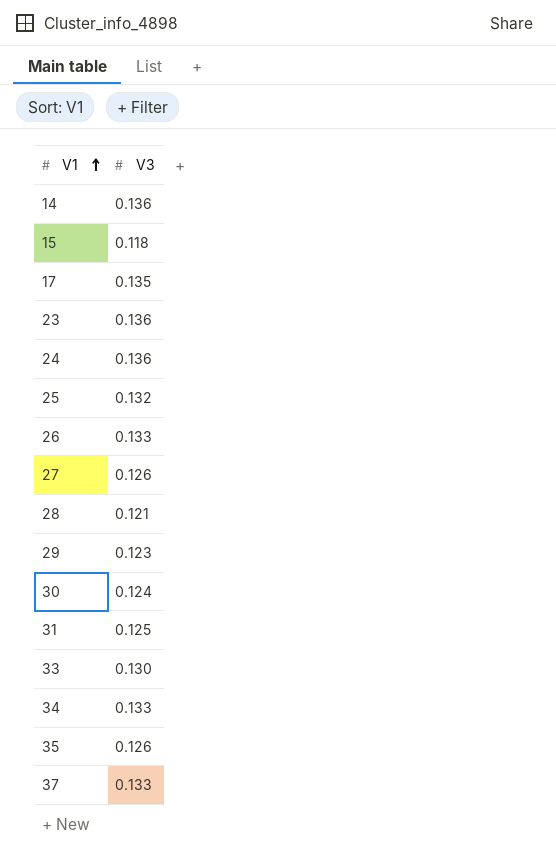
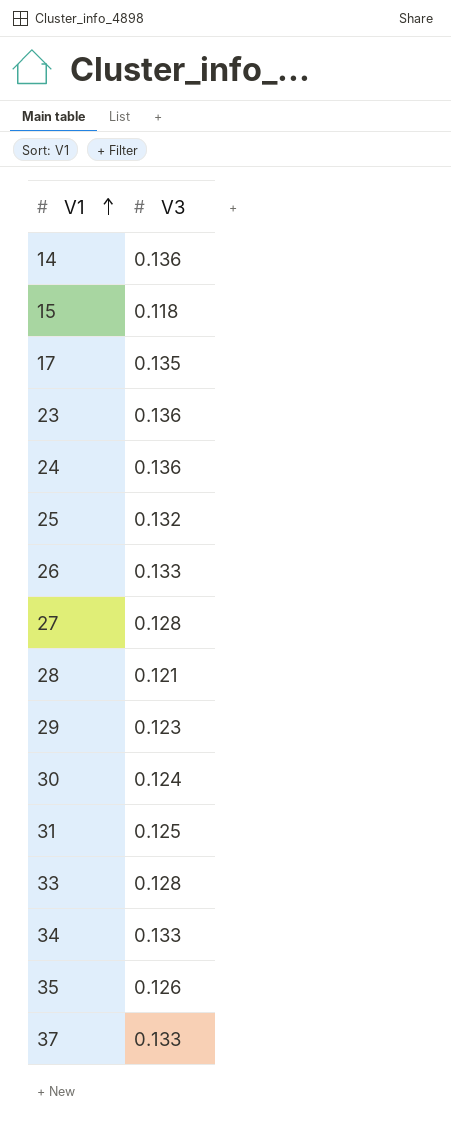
27 | V3: 0.126 -> 0.128
33 | V3: 0.130 -> 0.128

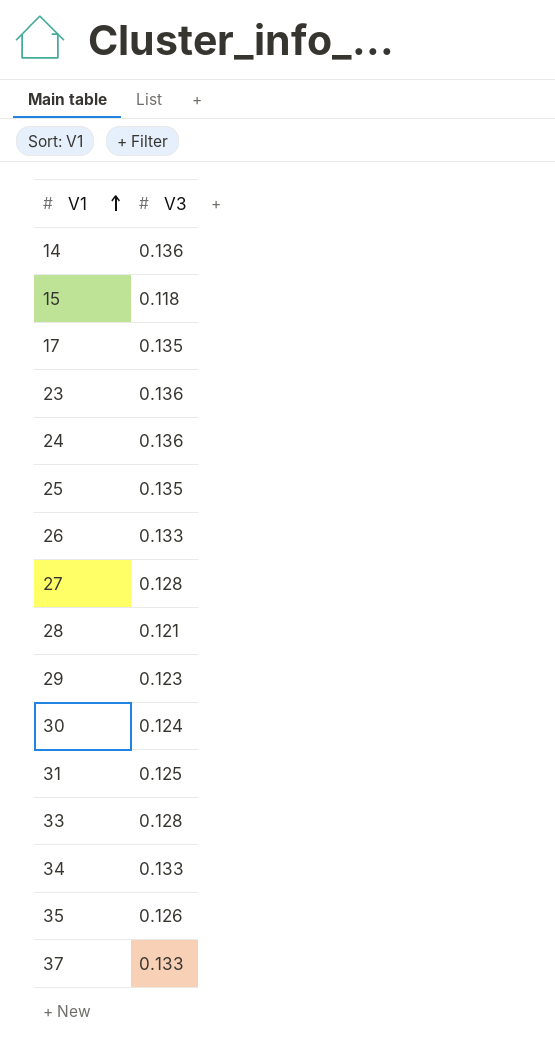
25 | V3: 0.132 -> 0.135

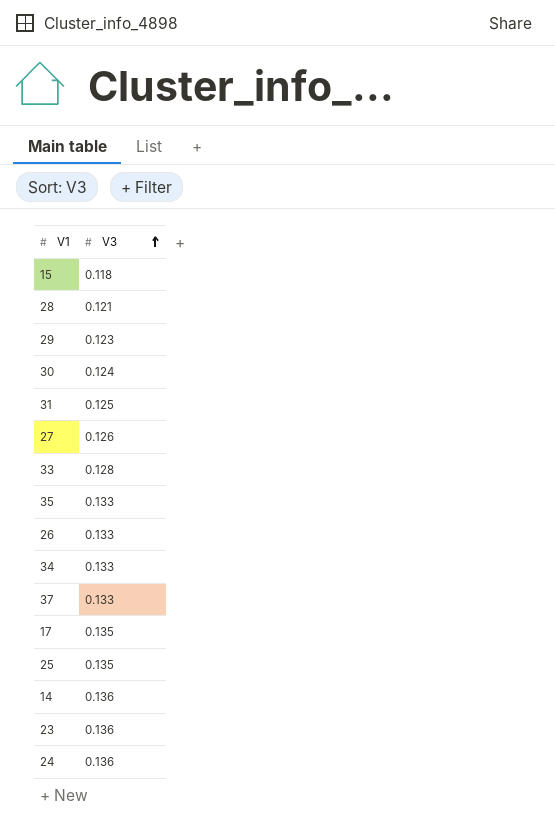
row order: V1 ascending -> V3 ascending
27 | V3: 0.128 -> 0.126
35 | V3: 0.126 -> 0.133

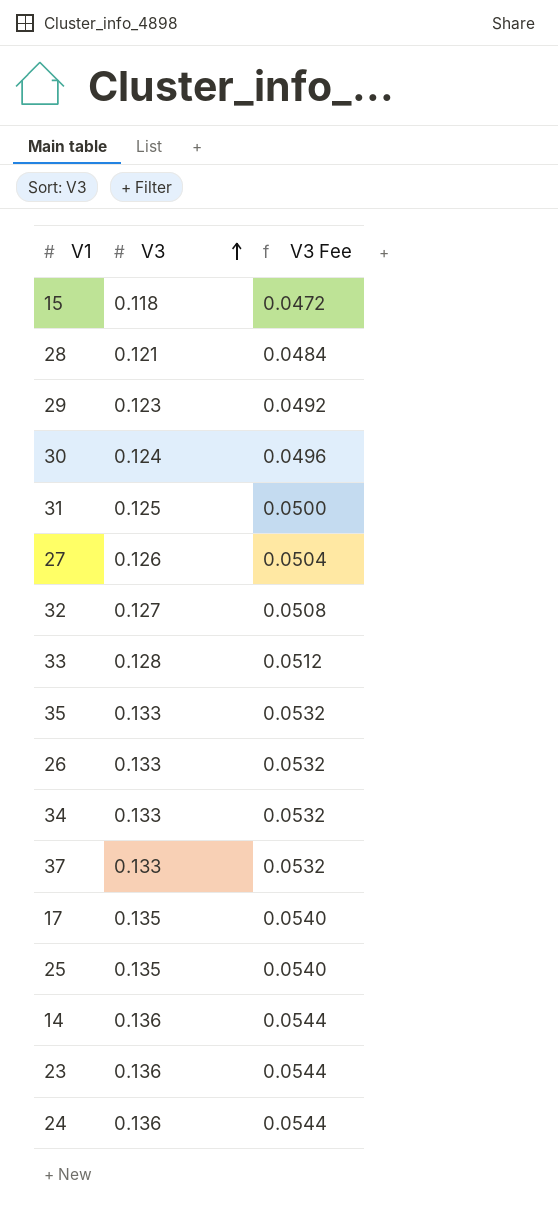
column V3 Fee | formula: none -> [V3] * 0.4
row 32: none -> 0.127 | 0.0508

